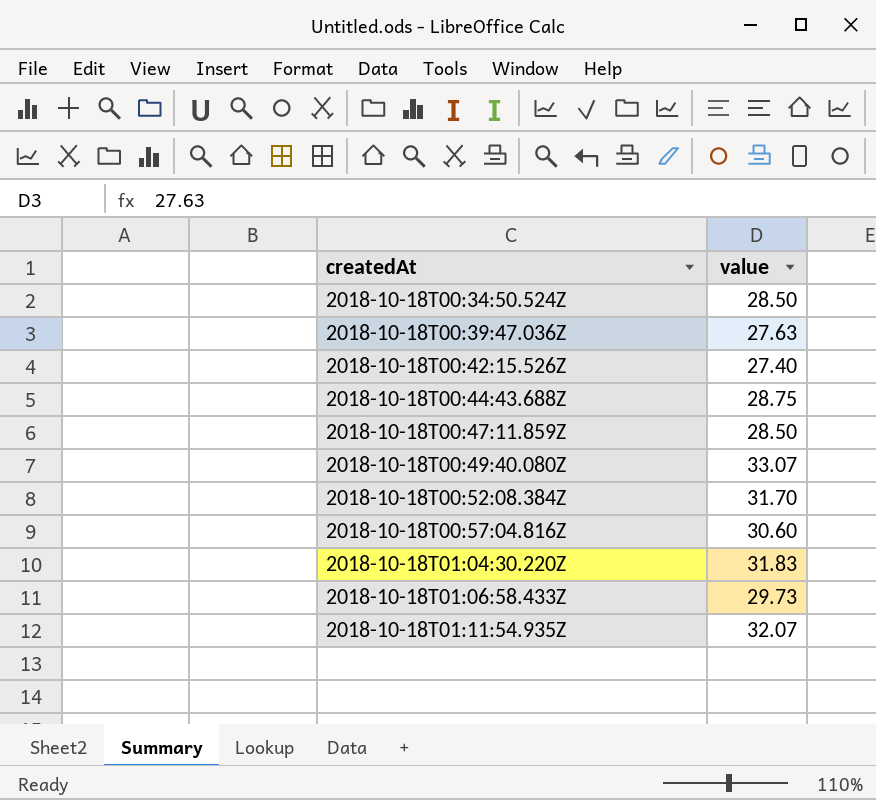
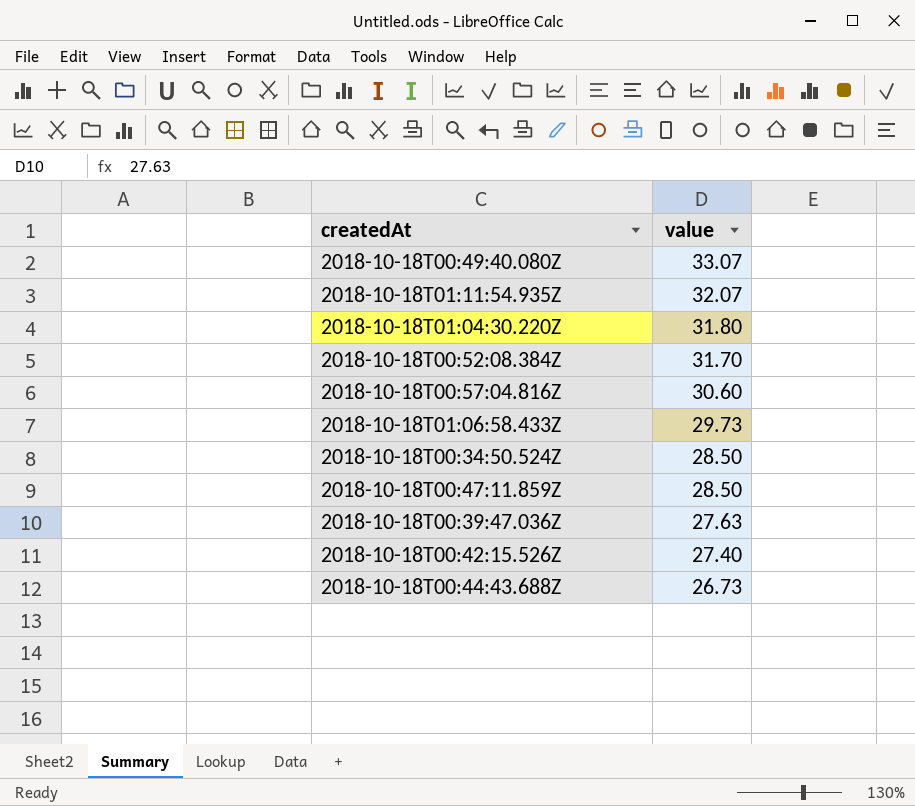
row order: createdAt ascending -> value descending
2018-10-18T01:04:30.220Z | value: 31.83 -> 31.80
2018-10-18T00:44:43.688Z | value: 28.75 -> 26.73

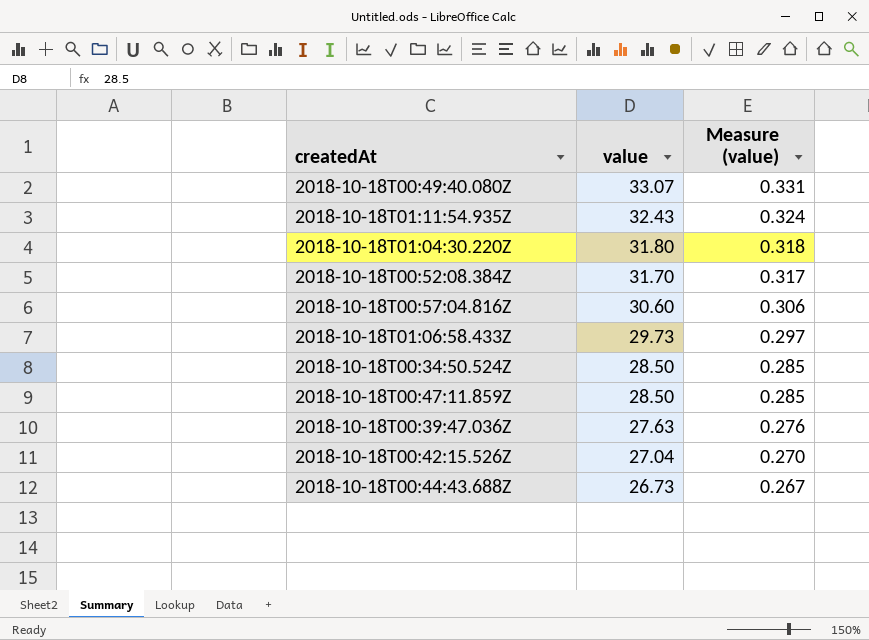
column Measure (value) | formula: none -> [value] * 0.01
2018-10-18T01:11:54.935Z | value: 32.07 -> 32.43
2018-10-18T00:42:15.526Z | value: 27.40 -> 27.04

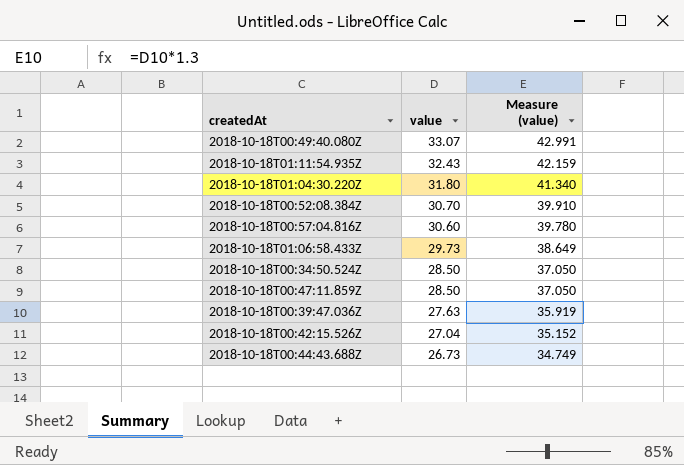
column Measure (value) | formula: [value] * 0.01 -> [value] * 1.3
2018-10-18T00:52:08.384Z | value: 31.70 -> 30.70

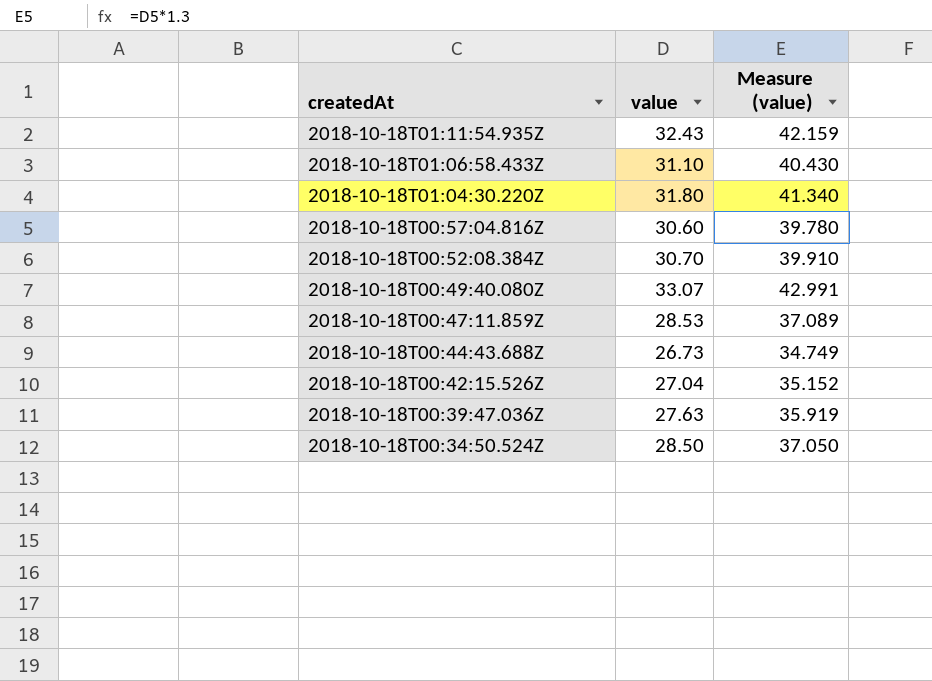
row order: value descending -> createdAt descending
2018-10-18T01:06:58.433Z | value: 29.73 -> 31.10
2018-10-18T01:06:58.433Z | Measure (value): 38.649 -> 40.430
2018-10-18T00:47:11.859Z | value: 28.50 -> 28.53
2018-10-18T00:47:11.859Z | Measure (value): 37.050 -> 37.089

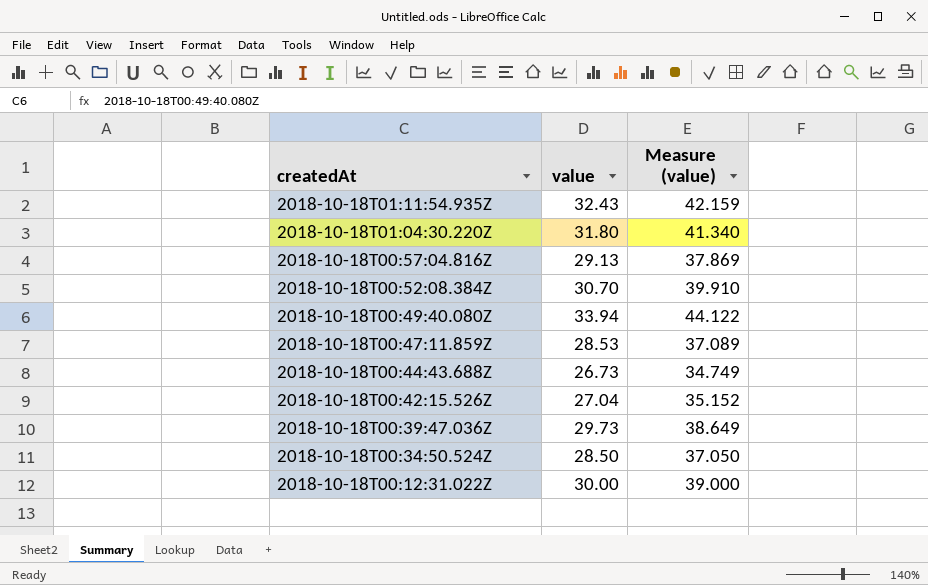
row 2018-10-18T01:06:58.433Z: 31.10 | 40.430 -> none
2018-10-18T00:57:04.816Z | value: 30.60 -> 29.13
2018-10-18T00:57:04.816Z | Measure (value): 39.780 -> 37.869
2018-10-18T00:49:40.080Z | value: 33.07 -> 33.94
2018-10-18T00:49:40.080Z | Measure (value): 42.991 -> 44.122
2018-10-18T00:39:47.036Z | value: 27.63 -> 29.73
2018-10-18T00:39:47.036Z | Measure (value): 35.919 -> 38.649
row 2018-10-18T00:12:31.022Z: none -> 30.00 | 39.000

